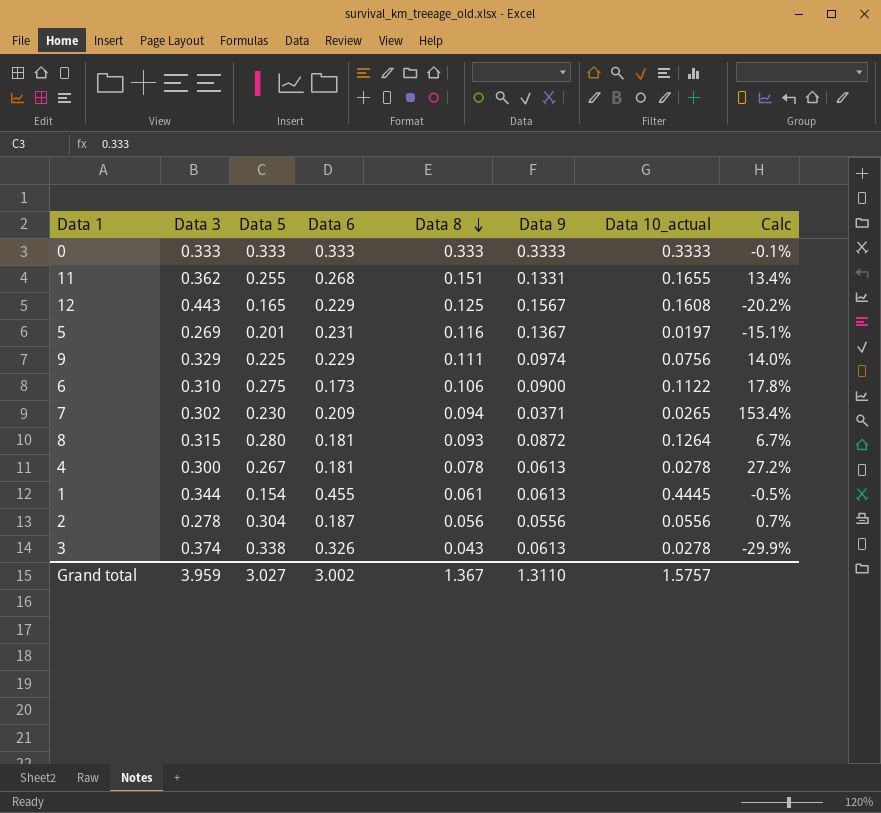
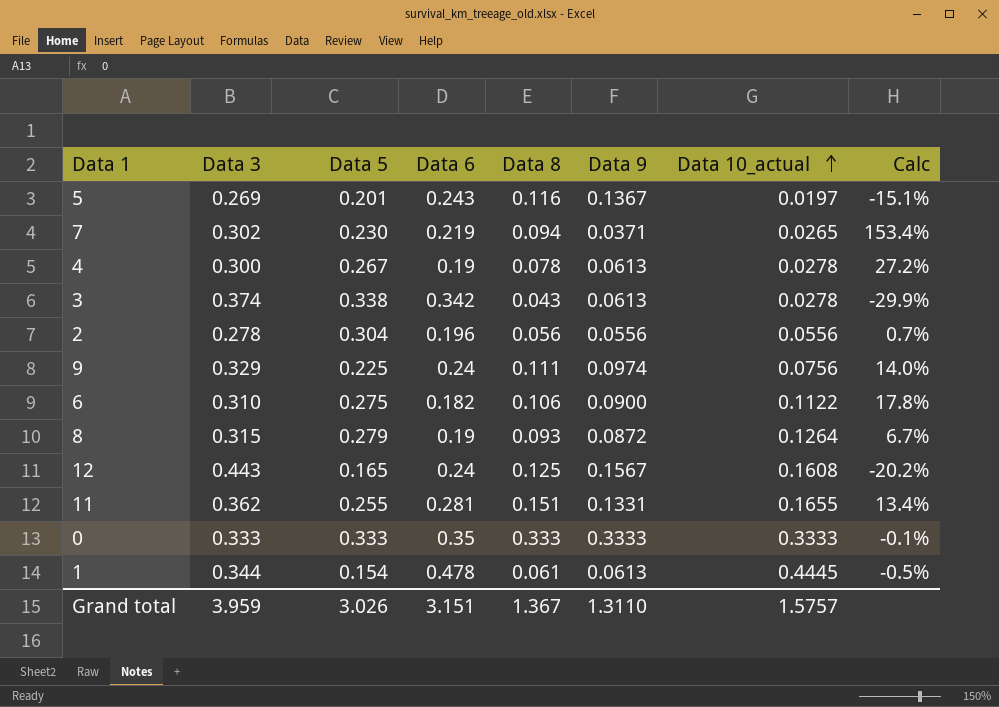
row order: Data 8 descending -> Data 10_actual ascending
5 | Data 6: 0.231 -> 0.243
7 | Data 6: 0.209 -> 0.219
4 | Data 6: 0.181 -> 0.19
3 | Data 6: 0.326 -> 0.342
2 | Data 6: 0.187 -> 0.196
9 | Data 6: 0.229 -> 0.24
6 | Data 6: 0.173 -> 0.182
8 | Data 5: 0.280 -> 0.279
8 | Data 6: 0.181 -> 0.19
12 | Data 6: 0.229 -> 0.24
11 | Data 6: 0.268 -> 0.281
0 | Data 6: 0.333 -> 0.35
1 | Data 6: 0.455 -> 0.478
Grand total | Data 5: 3.027 -> 3.026
Grand total | Data 6: 3.002 -> 3.151

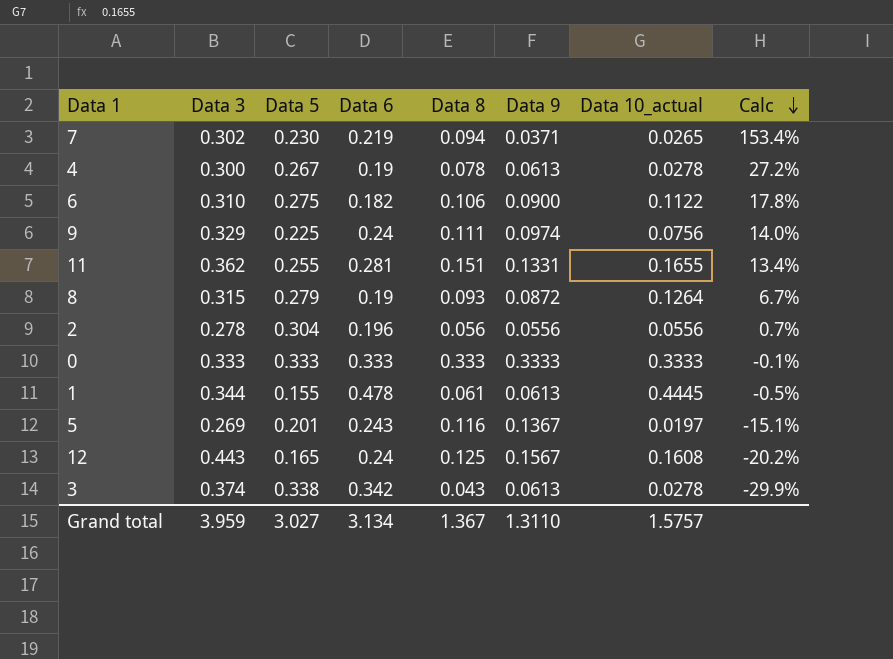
row order: Data 10_actual ascending -> Calc descending
0 | Data 6: 0.35 -> 0.333
1 | Data 5: 0.154 -> 0.155
Grand total | Data 5: 3.026 -> 3.027
Grand total | Data 6: 3.151 -> 3.134

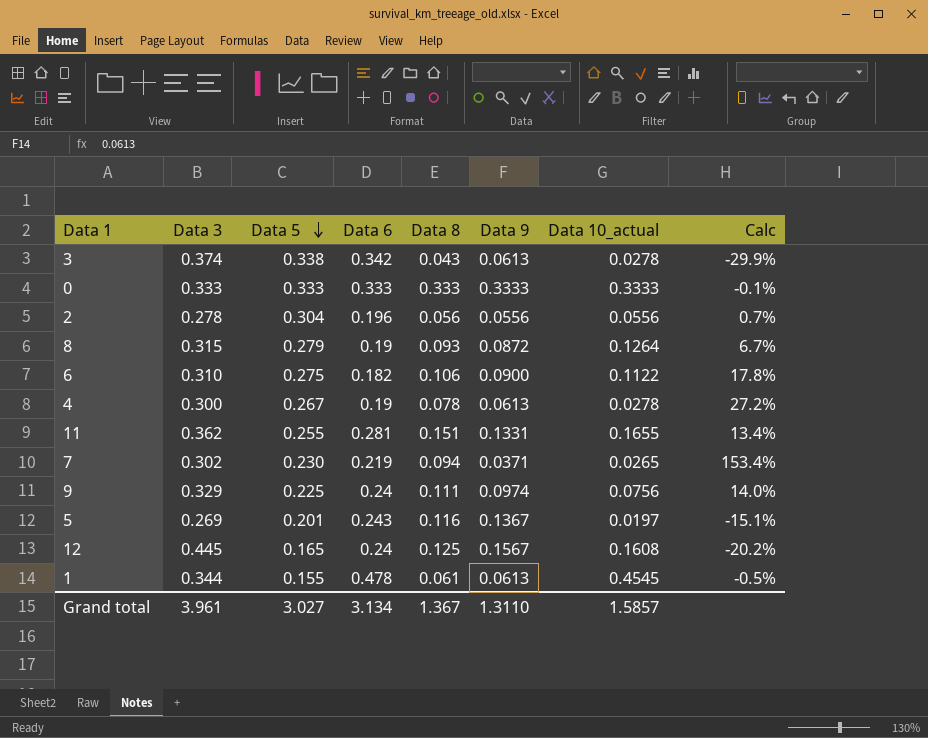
row order: Calc descending -> Data 5 descending
12 | Data 3: 0.443 -> 0.445
1 | Data 10_actual: 0.4445 -> 0.4545
Grand total | Data 3: 3.959 -> 3.961
Grand total | Data 10_actual: 1.5757 -> 1.5857

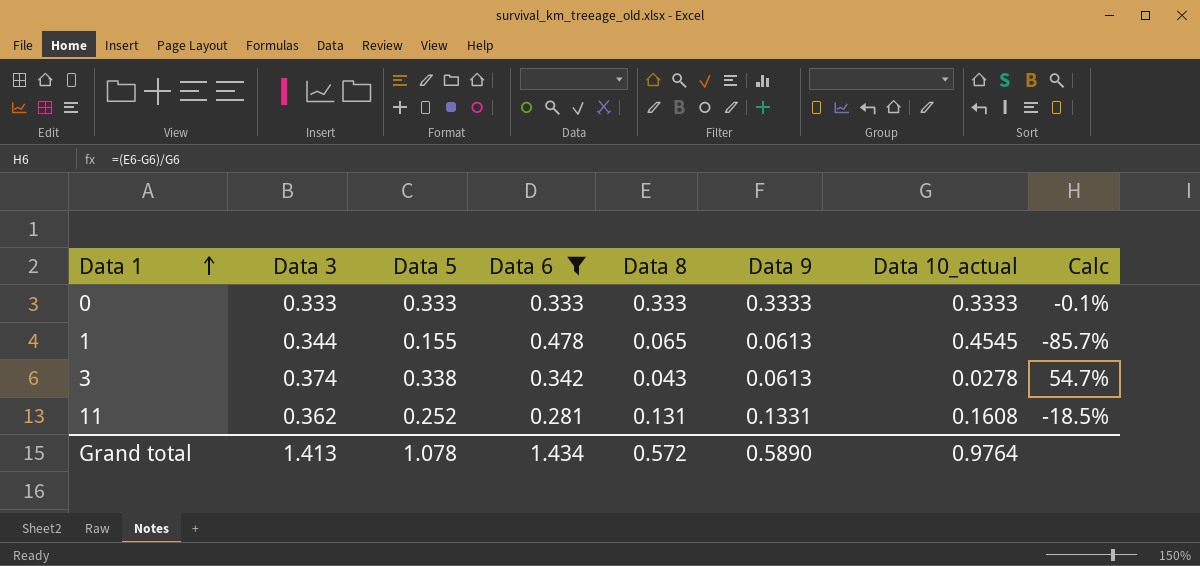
filter: none -> Data 6 >= 0.281
row order: Data 5 descending -> Data 1 ascending
column Calc | formula: ([Data 8] - [Data 9]) / [Data 9] -> ([Data 8] - [Data 10_actual]) / [Data 10_actual]
1 | Data 8: 0.061 -> 0.065
11 | Data 5: 0.255 -> 0.252
11 | Data 8: 0.151 -> 0.131
11 | Data 10_actual: 0.1655 -> 0.1608
Grand total | Data 3: 3.961 -> 1.413
Grand total | Data 5: 3.027 -> 1.078
Grand total | Data 6: 3.134 -> 1.434
Grand total | Data 8: 1.367 -> 0.572
Grand total | Data 9: 1.3110 -> 0.5890
Grand total | Data 10_actual: 1.5857 -> 0.9764

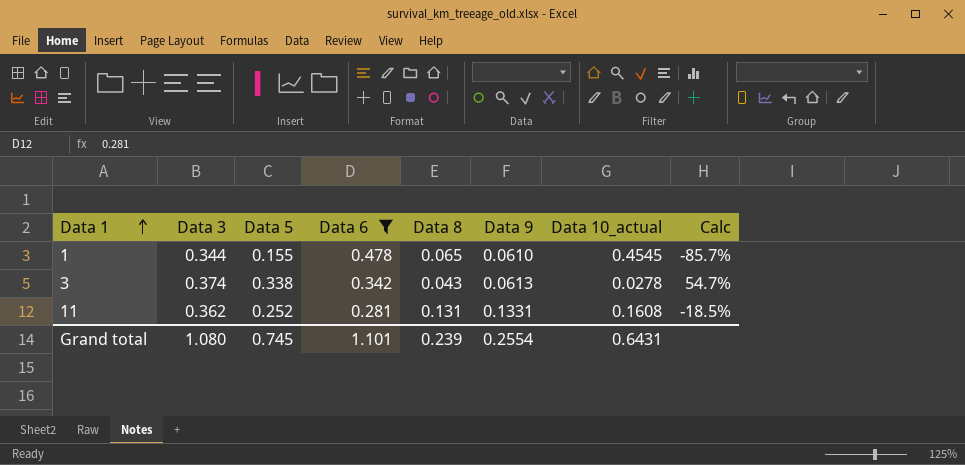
row 0: 0.333 | 0.333 | 0.333 | 0.333 | 0.3333 | 0.3333 | -0.1% -> none
1 | Data 9: 0.0613 -> 0.0610
Grand total | Data 3: 1.413 -> 1.080
Grand total | Data 5: 1.078 -> 0.745
Grand total | Data 6: 1.434 -> 1.101
Grand total | Data 8: 0.572 -> 0.239
Grand total | Data 9: 0.5890 -> 0.2554
Grand total | Data 10_actual: 0.9764 -> 0.6431

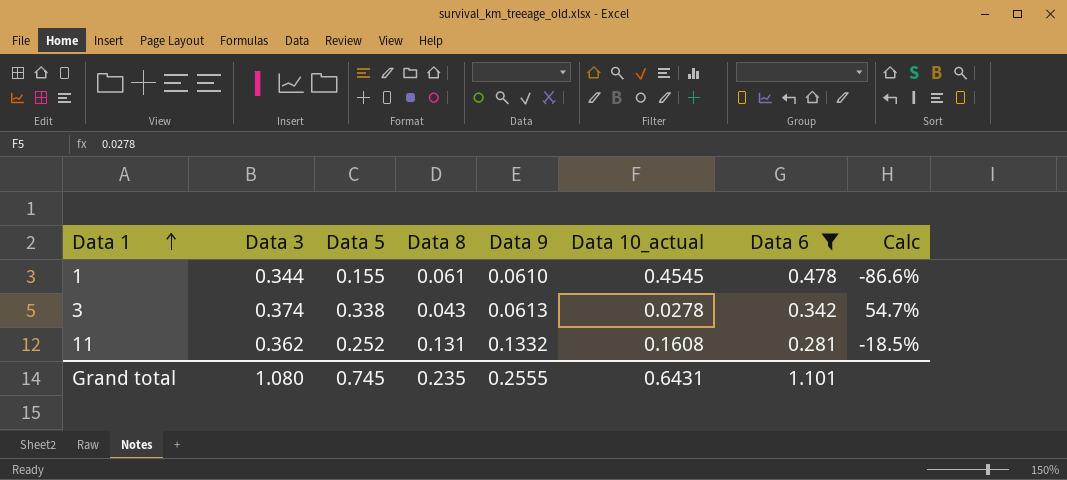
column Data 6 | position: 4 -> 7
1 | Data 8: 0.065 -> 0.061
1 | Calc: -85.7% -> -86.6%
11 | Data 9: 0.1331 -> 0.1332
Grand total | Data 8: 0.239 -> 0.235
Grand total | Data 9: 0.2554 -> 0.2555

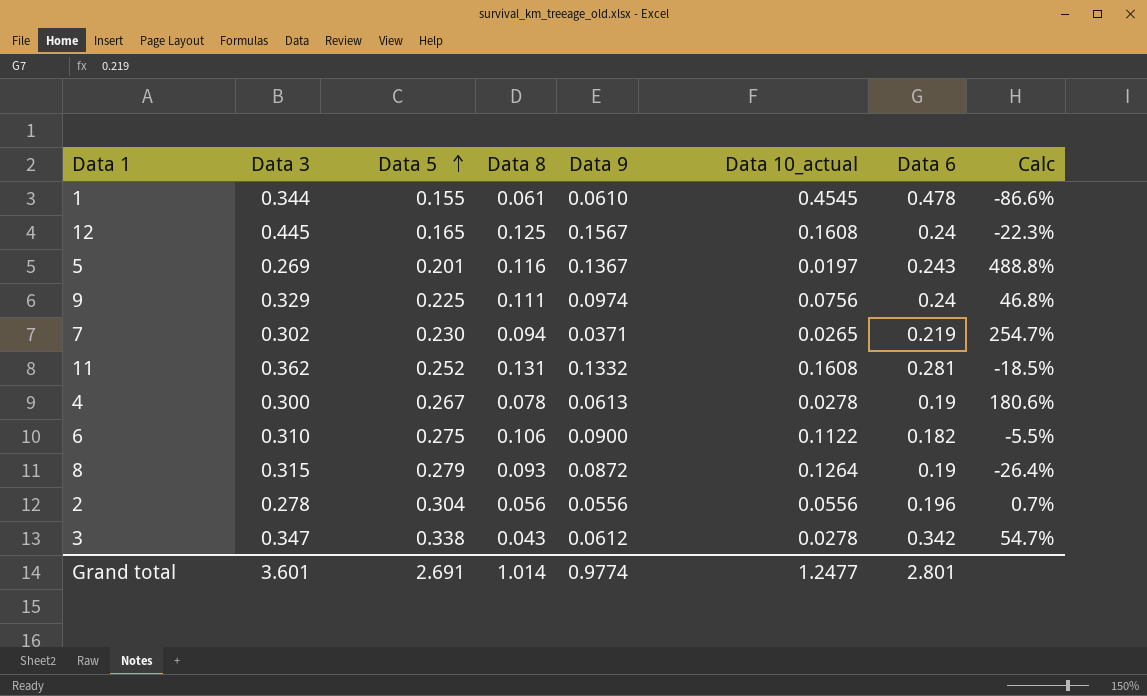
filter: Data 6 >= 0.281 -> none
row order: Data 1 ascending -> Data 5 ascending
3 | Data 3: 0.374 -> 0.347
3 | Data 9: 0.0613 -> 0.0612
Grand total | Data 3: 1.080 -> 3.601
Grand total | Data 5: 0.745 -> 2.691
Grand total | Data 8: 0.235 -> 1.014
Grand total | Data 9: 0.2555 -> 0.9774
Grand total | Data 10_actual: 0.6431 -> 1.2477
Grand total | Data 6: 1.101 -> 2.801

